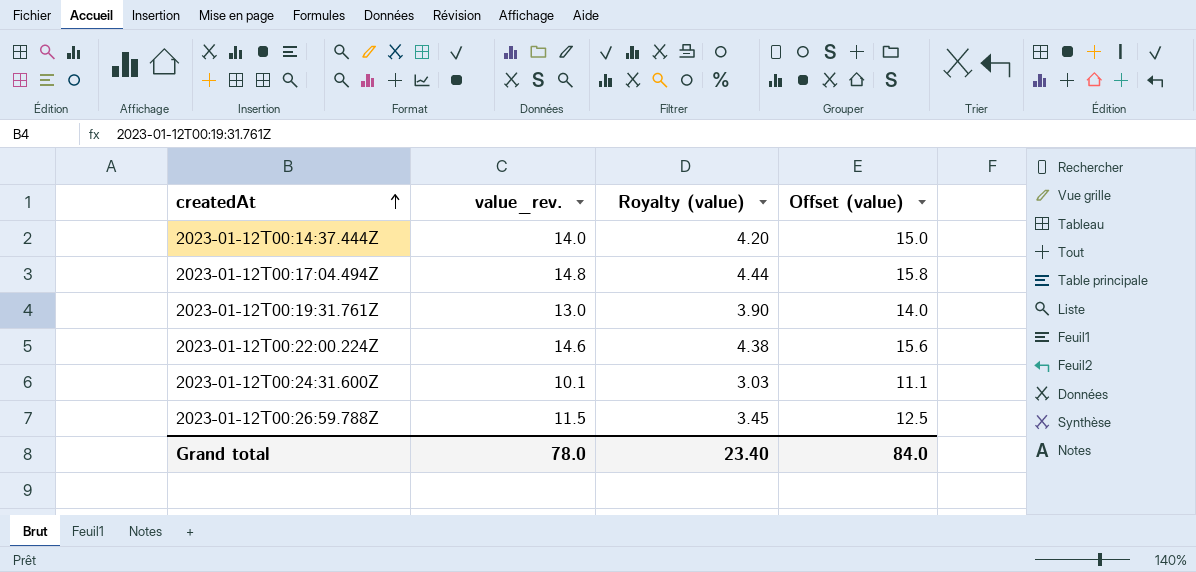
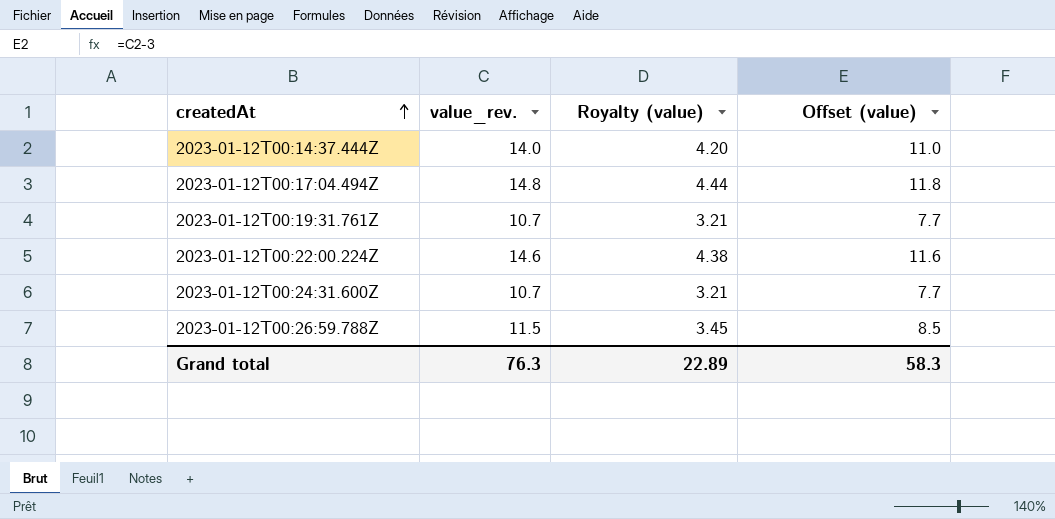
column Offset (value) | formula: [value_rev.] + 1 -> [value_rev.] - 3
2023-01-12T00:19:31.761Z | value_rev.: 13.0 -> 10.7
2023-01-12T00:19:31.761Z | Royalty (value): 3.90 -> 3.21
2023-01-12T00:24:31.600Z | value_rev.: 10.1 -> 10.7
2023-01-12T00:24:31.600Z | Royalty (value): 3.03 -> 3.21
Grand total | value_rev.: 78.0 -> 76.3
Grand total | Royalty (value): 23.40 -> 22.89
Grand total | Offset (value): 84.0 -> 58.3

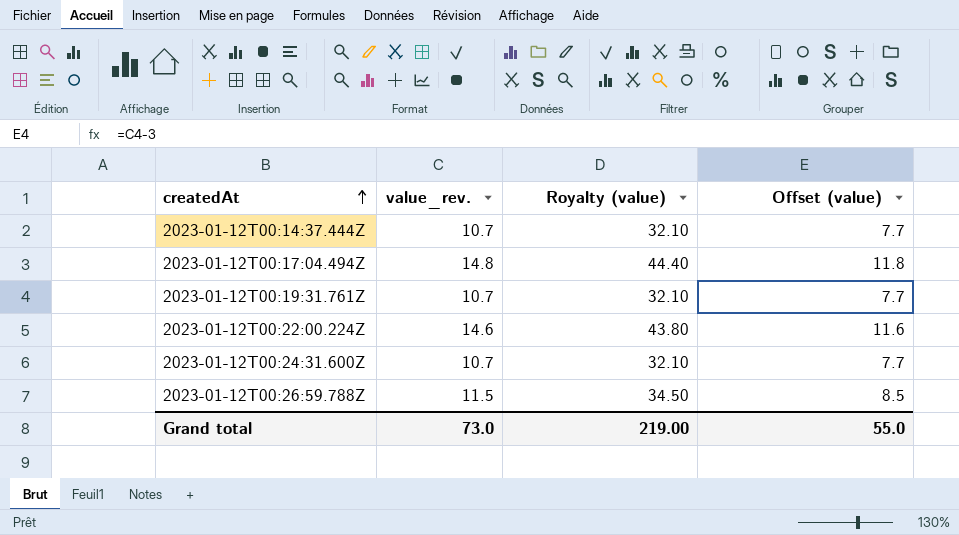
column Royalty (value) | formula: [value_rev.] * 0.3 -> [value_rev.] * 3
2023-01-12T00:14:37.444Z | value_rev.: 14.0 -> 10.7
2023-01-12T00:14:37.444Z | Offset (value): 11.0 -> 7.7
Grand total | value_rev.: 76.3 -> 73.0
Grand total | Royalty (value): 22.89 -> 219.00
Grand total | Offset (value): 58.3 -> 55.0

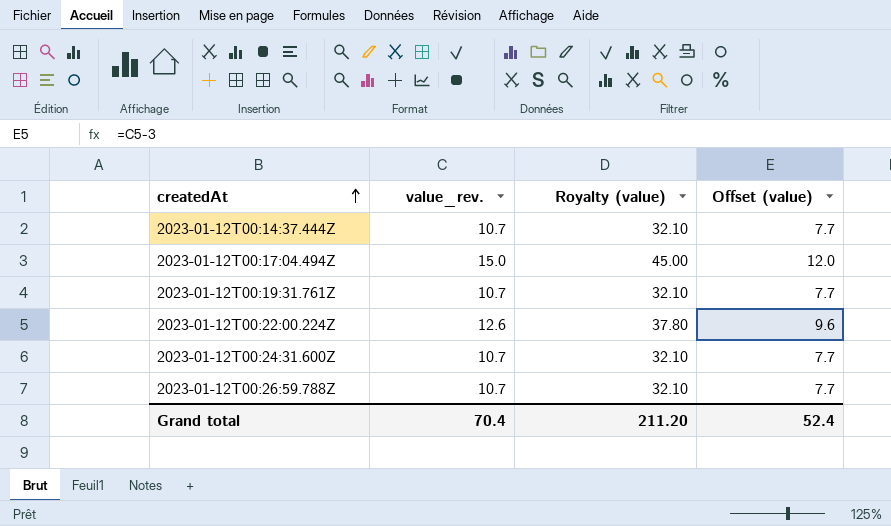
2023-01-12T00:17:04.494Z | value_rev.: 14.8 -> 15.0
2023-01-12T00:17:04.494Z | Royalty (value): 44.40 -> 45.00
2023-01-12T00:17:04.494Z | Offset (value): 11.8 -> 12.0
2023-01-12T00:22:00.224Z | value_rev.: 14.6 -> 12.6
2023-01-12T00:22:00.224Z | Royalty (value): 43.80 -> 37.80
2023-01-12T00:22:00.224Z | Offset (value): 11.6 -> 9.6
2023-01-12T00:26:59.788Z | value_rev.: 11.5 -> 10.7
2023-01-12T00:26:59.788Z | Royalty (value): 34.50 -> 32.10
2023-01-12T00:26:59.788Z | Offset (value): 8.5 -> 7.7
Grand total | value_rev.: 73.0 -> 70.4
Grand total | Royalty (value): 219.00 -> 211.20
Grand total | Offset (value): 55.0 -> 52.4

